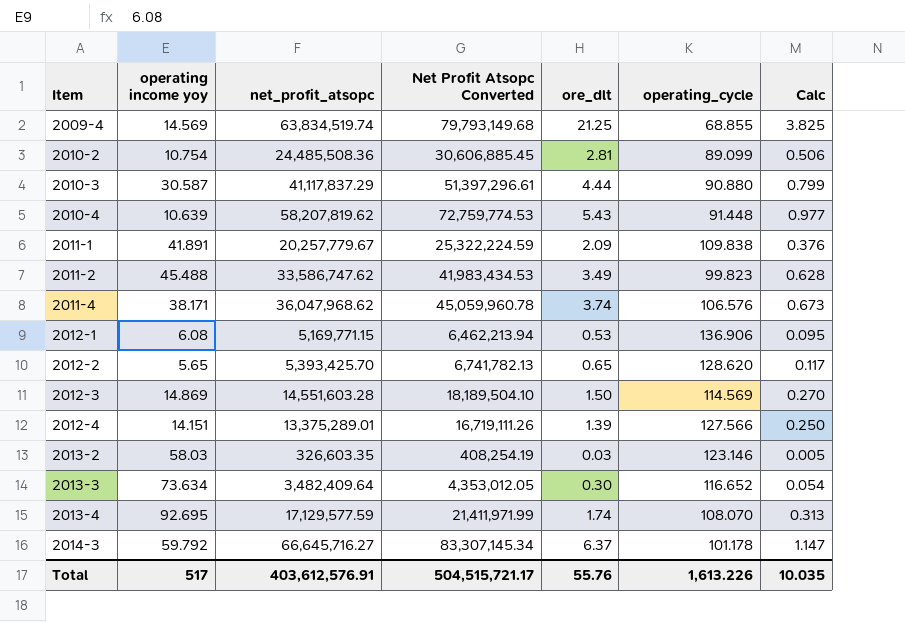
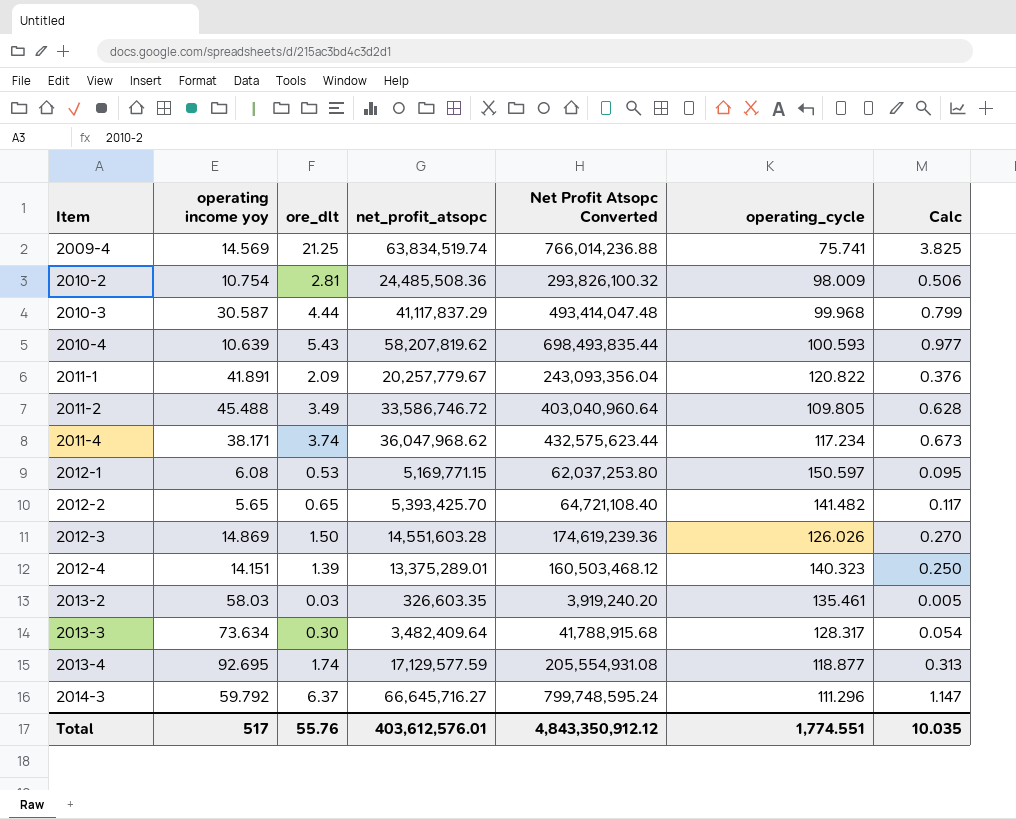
column ore_dlt | position: 5 -> 3
column Net Profit Atsopc Converted | formula: [net_profit_atsopc] * 1.25 -> [net_profit_atsopc] * 12
2009-4 | operating_cycle: 68.855 -> 75.741
2010-2 | operating_cycle: 89.099 -> 98.009
2010-3 | operating_cycle: 90.880 -> 99.968
2010-4 | operating_cycle: 91.448 -> 100.593
2011-1 | operating_cycle: 109.838 -> 120.822
2011-2 | net_profit_atsopc: 33,586,747.62 -> 33,586,746.72
2011-2 | operating_cycle: 99.823 -> 109.805
2011-4 | operating_cycle: 106.576 -> 117.234
2012-1 | operating_cycle: 136.906 -> 150.597
2012-2 | operating_cycle: 128.620 -> 141.482
2012-3 | operating_cycle: 114.569 -> 126.026
2012-4 | operating_cycle: 127.566 -> 140.323
2013-2 | operating_cycle: 123.146 -> 135.461
2013-3 | operating_cycle: 116.652 -> 128.317
2013-4 | operating_cycle: 108.070 -> 118.877
2014-3 | operating_cycle: 101.178 -> 111.296
Total | net_profit_atsopc: 403,612,576.91 -> 403,612,576.01
Total | Net Profit Atsopc Converted: 504,515,721.17 -> 4,843,350,912.12
Total | operating_cycle: 1,613.226 -> 1,774.551

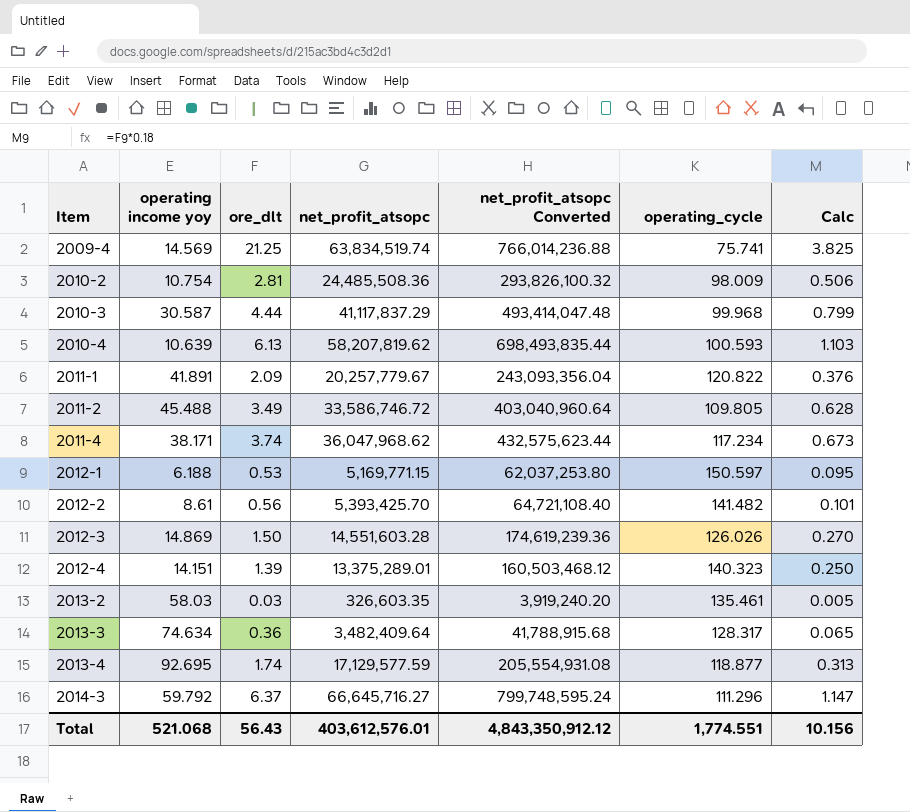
column name: Net Profit Atsopc Converted -> net_profit_atsopc Converted
2010-4 | ore_dlt: 5.43 -> 6.13
2010-4 | Calc: 0.977 -> 1.103
2012-1 | operating income yoy: 6.08 -> 6.188
2012-2 | operating income yoy: 5.65 -> 8.61
2012-2 | ore_dlt: 0.65 -> 0.56
2012-2 | Calc: 0.117 -> 0.101
2013-3 | operating income yoy: 73.634 -> 74.634
2013-3 | ore_dlt: 0.30 -> 0.36
2013-3 | Calc: 0.054 -> 0.065
Total | operating income yoy: 517 -> 521.068
Total | ore_dlt: 55.76 -> 56.43
Total | Calc: 10.035 -> 10.156

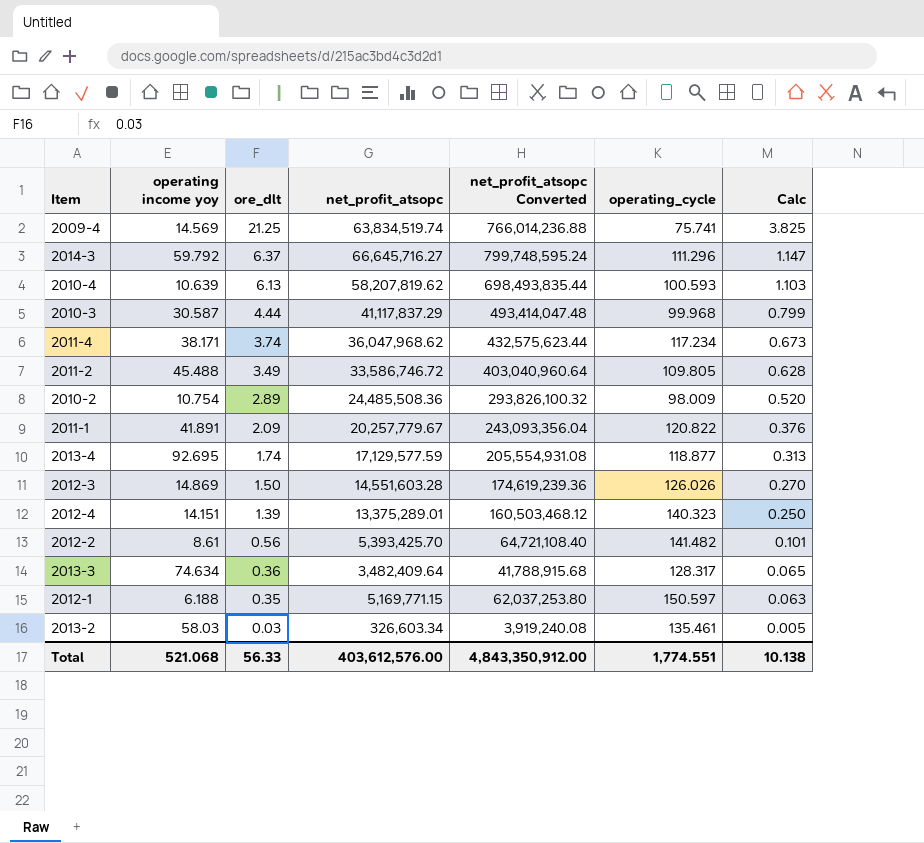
row order: Item ascending -> ore_dlt descending
2010-2 | ore_dlt: 2.81 -> 2.89
2010-2 | Calc: 0.506 -> 0.520
2012-1 | ore_dlt: 0.53 -> 0.35
2012-1 | Calc: 0.095 -> 0.063
2013-2 | net_profit_atsopc: 326,603.35 -> 326,603.34
2013-2 | net_profit_atsopc Converted: 3,919,240.20 -> 3,919,240.08
Total | ore_dlt: 56.43 -> 56.33
Total | net_profit_atsopc: 403,612,576.01 -> 403,612,576.00
Total | net_profit_atsopc Converted: 4,843,350,912.12 -> 4,843,350,912.00
Total | Calc: 10.156 -> 10.138

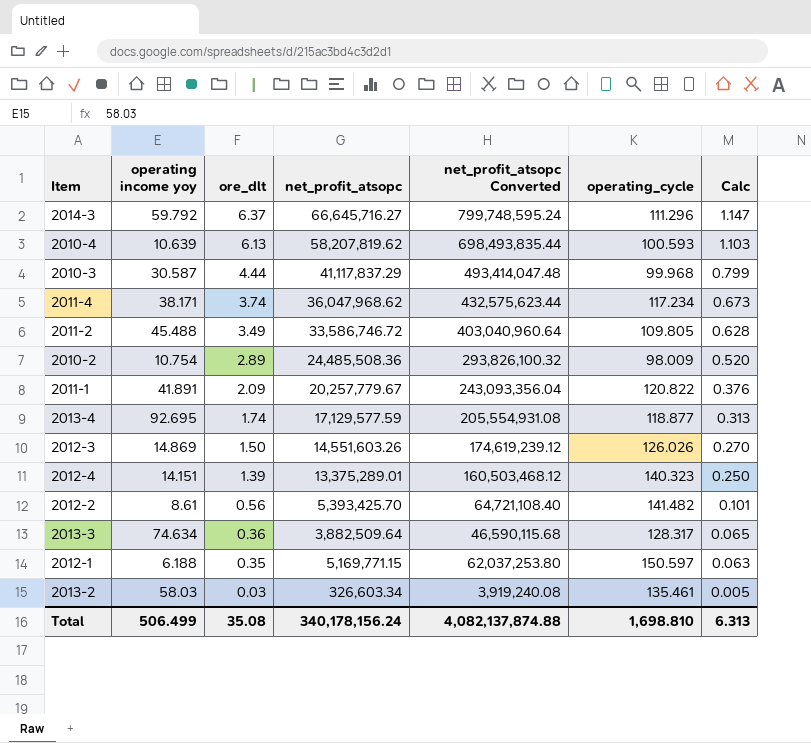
row 2009-4: 14.569 | 21.25 | 63,834,519.74 | 766,014,236.88 | 75.741 | 3.825 -> none
2012-3 | net_profit_atsopc: 14,551,603.28 -> 14,551,603.26
2012-3 | net_profit_atsopc Converted: 174,619,239.36 -> 174,619,239.12
2013-3 | net_profit_atsopc: 3,482,409.64 -> 3,882,509.64
2013-3 | net_profit_atsopc Converted: 41,788,915.68 -> 46,590,115.68
Total | operating income yoy: 521.068 -> 506.499
Total | ore_dlt: 56.33 -> 35.08
Total | net_profit_atsopc: 403,612,576.00 -> 340,178,156.24
Total | net_profit_atsopc Converted: 4,843,350,912.00 -> 4,082,137,874.88
Total | operating_cycle: 1,774.551 -> 1,698.810
Total | Calc: 10.138 -> 6.313

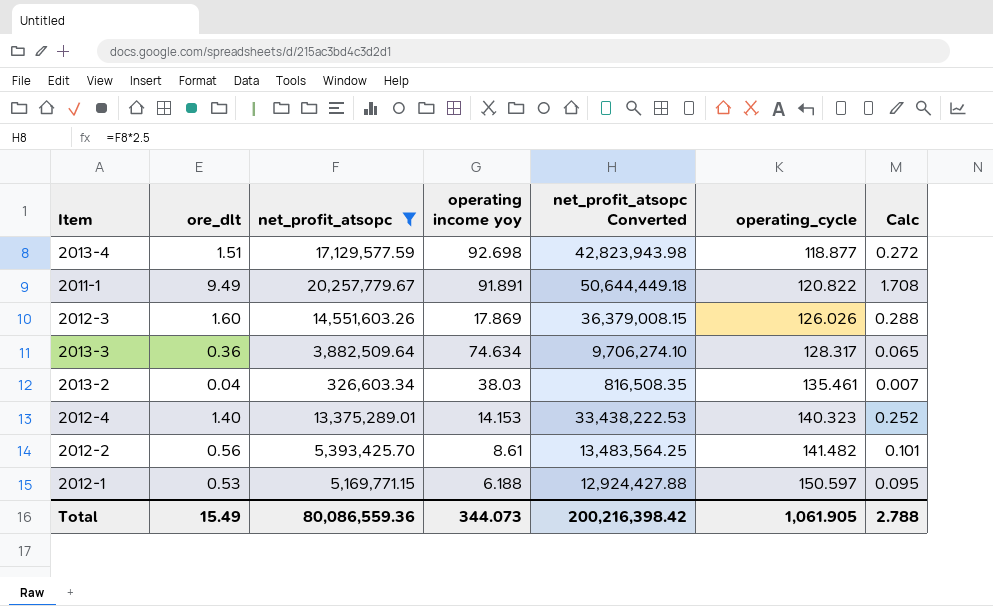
filter: none -> net_profit_atsopc <= 20,257,779.67
row order: ore_dlt descending -> operating_cycle ascending
column operating income yoy | position: 2 -> 4
column net_profit_atsopc Converted | formula: [net_profit_atsopc] * 12 -> [net_profit_atsopc] * 2.5
2013-4 | ore_dlt: 1.74 -> 1.51
2013-4 | operating income yoy: 92.695 -> 92.698
2013-4 | Calc: 0.313 -> 0.272
2011-1 | ore_dlt: 2.09 -> 9.49
2011-1 | operating income yoy: 41.891 -> 91.891
2011-1 | Calc: 0.376 -> 1.708
2012-3 | ore_dlt: 1.50 -> 1.60
2012-3 | operating income yoy: 14.869 -> 17.869
2012-3 | Calc: 0.270 -> 0.288
2013-2 | ore_dlt: 0.03 -> 0.04
2013-2 | operating income yoy: 58.03 -> 38.03
2013-2 | Calc: 0.005 -> 0.007
2012-4 | ore_dlt: 1.39 -> 1.40
2012-4 | operating income yoy: 14.151 -> 14.153
2012-4 | Calc: 0.250 -> 0.252
2012-1 | ore_dlt: 0.35 -> 0.53
2012-1 | Calc: 0.063 -> 0.095
Total | ore_dlt: 35.08 -> 15.49
Total | net_profit_atsopc: 340,178,156.24 -> 80,086,559.36
Total | operating income yoy: 506.499 -> 344.073
Total | net_profit_atsopc Converted: 4,082,137,874.88 -> 200,216,398.42
Total | operating_cycle: 1,698.810 -> 1,061.905
Total | Calc: 6.313 -> 2.788

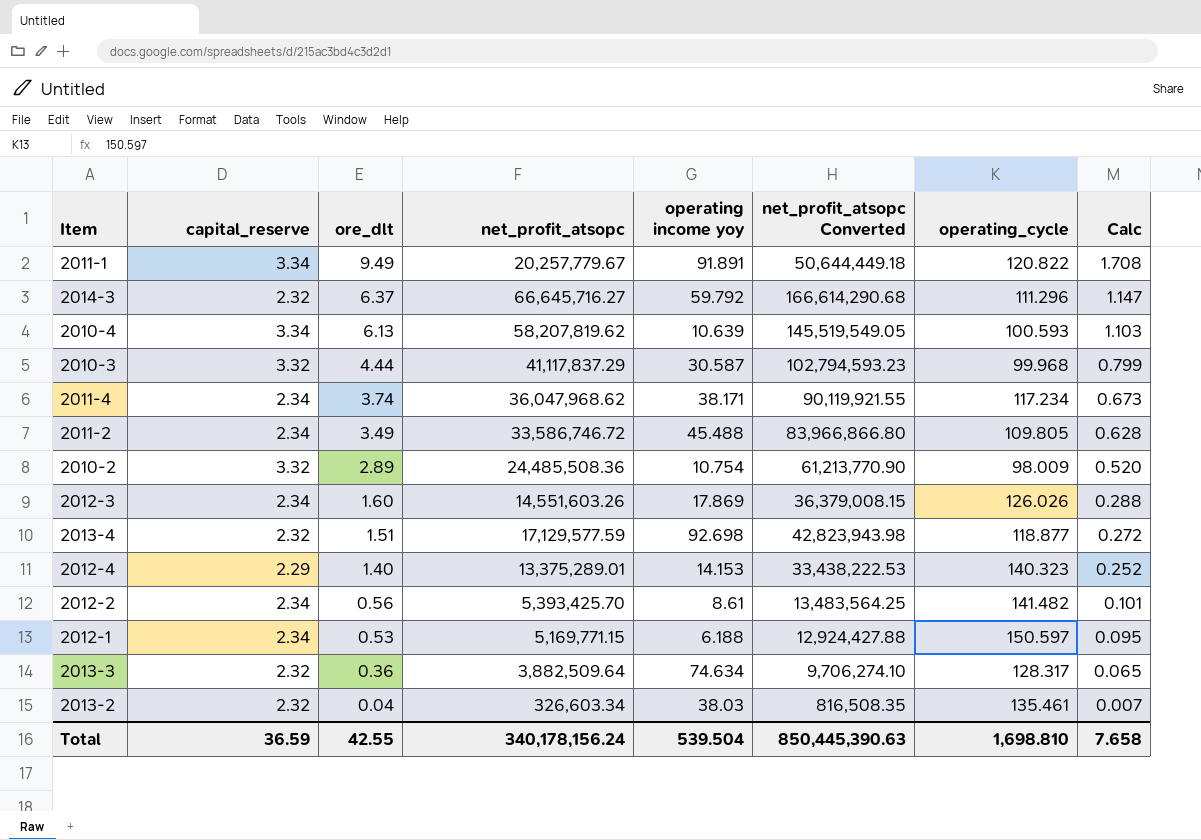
filter: net_profit_atsopc <= 20,257,779.67 -> none
row order: operating_cycle ascending -> ore_dlt descending
column capital_reserve | position: none -> 2
Total | ore_dlt: 15.49 -> 42.55
Total | net_profit_atsopc: 80,086,559.36 -> 340,178,156.24
Total | operating income yoy: 344.073 -> 539.504
Total | net_profit_atsopc Converted: 200,216,398.42 -> 850,445,390.63
Total | operating_cycle: 1,061.905 -> 1,698.810
Total | Calc: 2.788 -> 7.658

